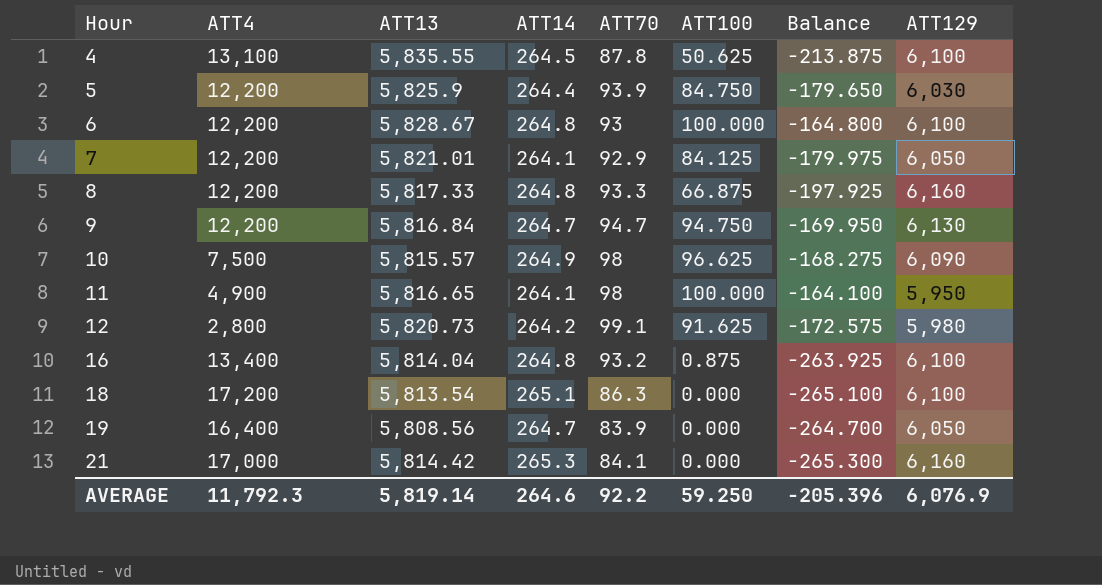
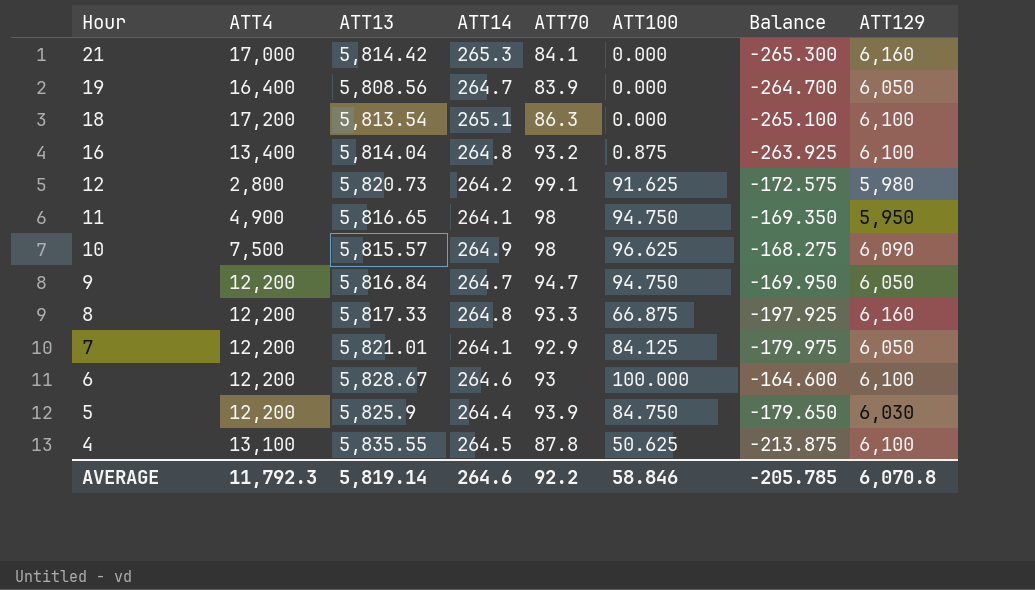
row order: Hour ascending -> Hour descending
11 | ATT100: 100.000 -> 94.750
11 | Balance: -164.100 -> -169.350
9 | ATT129: 6,130 -> 6,050
6 | ATT14: 264.8 -> 264.6
6 | Balance: -164.800 -> -164.600
AVERAGE | ATT100: 59.250 -> 58.846
AVERAGE | Balance: -205.396 -> -205.785
AVERAGE | ATT129: 6,076.9 -> 6,070.8

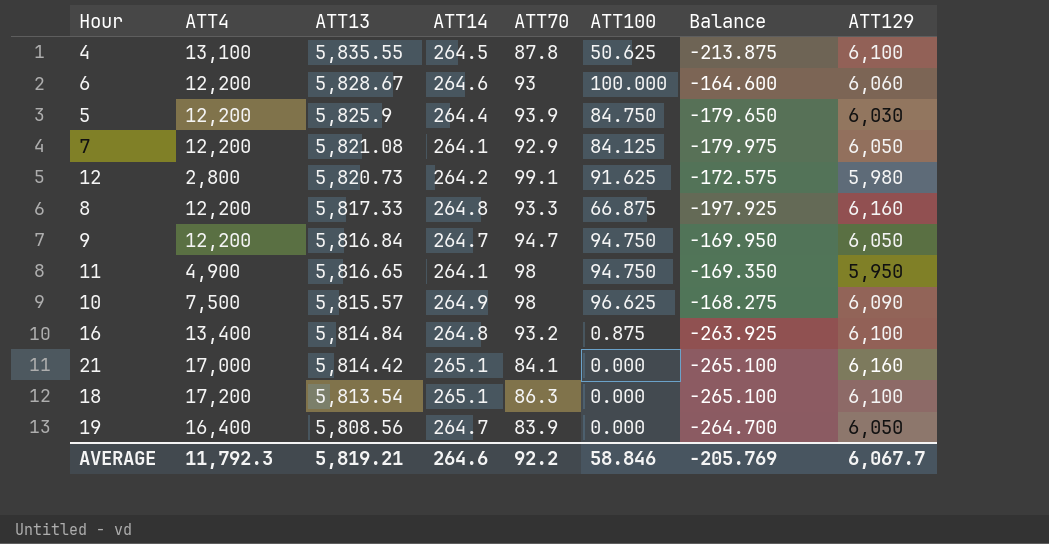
row order: Hour descending -> ATT13 descending
6 | ATT129: 6,100 -> 6,060
7 | ATT13: 5,821.01 -> 5,821.08
16 | ATT13: 5,814.04 -> 5,814.84
21 | ATT14: 265.3 -> 265.1
21 | Balance: -265.300 -> -265.100
AVERAGE | ATT13: 5,819.14 -> 5,819.21
AVERAGE | Balance: -205.785 -> -205.769
AVERAGE | ATT129: 6,070.8 -> 6,067.7

